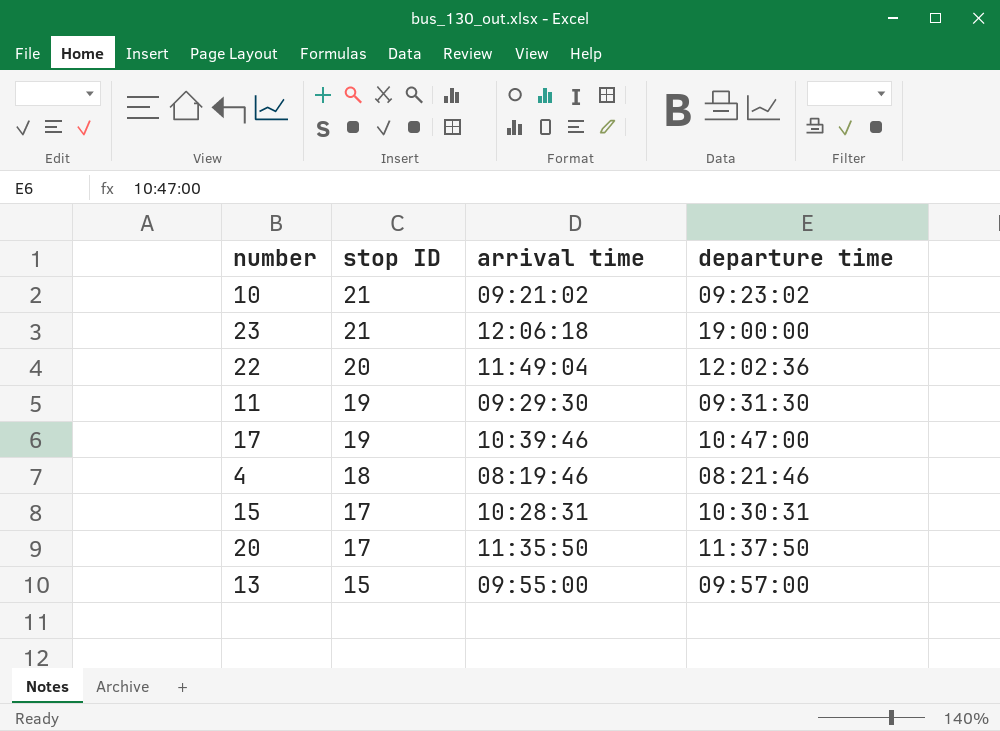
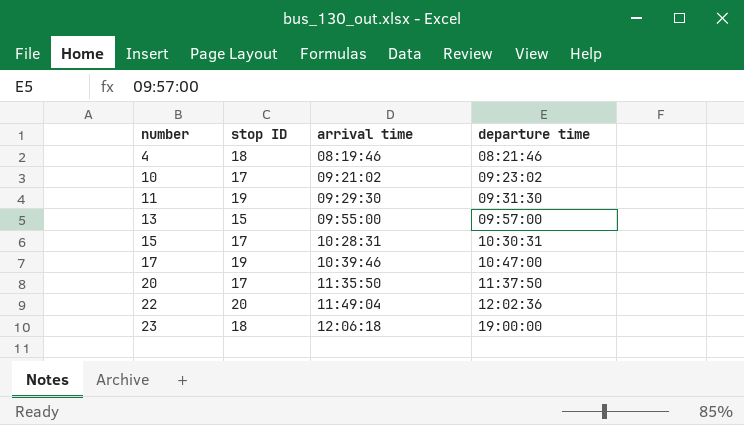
row order: stop ID descending -> number ascending
10 | stop ID: 21 -> 17
23 | stop ID: 21 -> 18

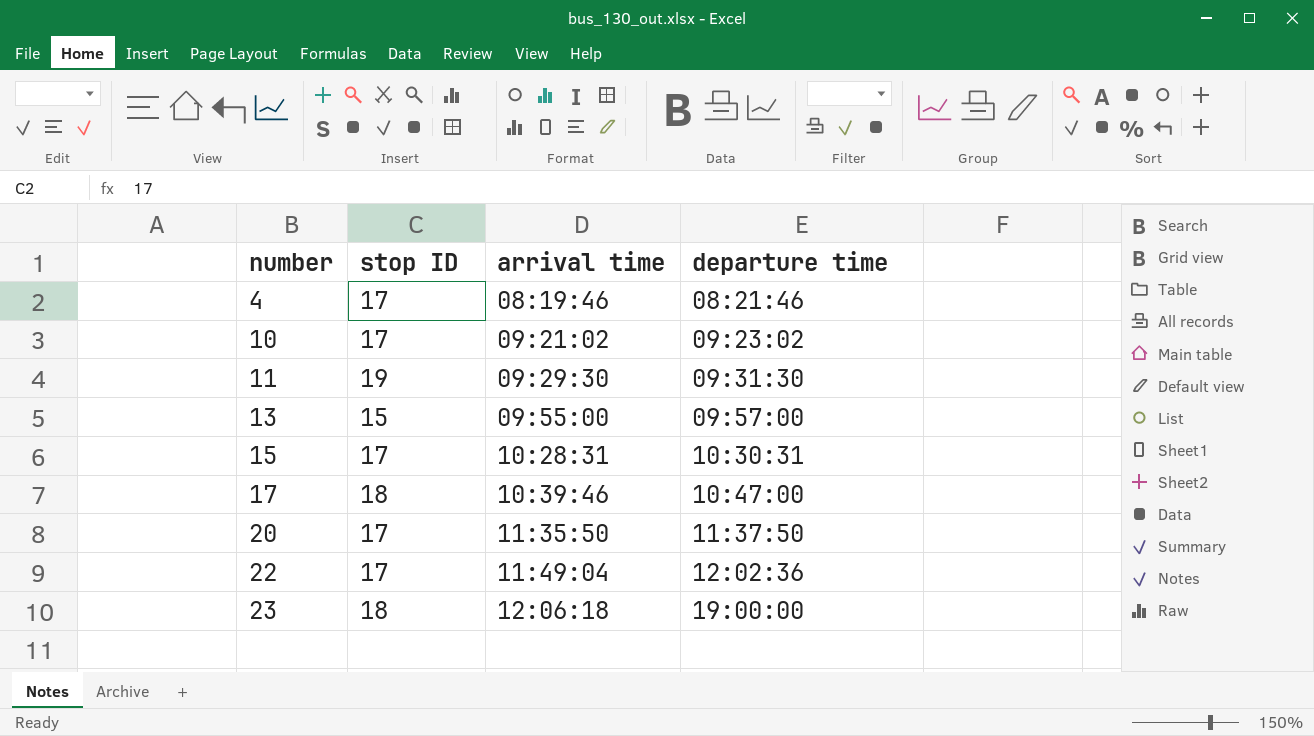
4 | stop ID: 18 -> 17
17 | stop ID: 19 -> 18
22 | stop ID: 20 -> 17

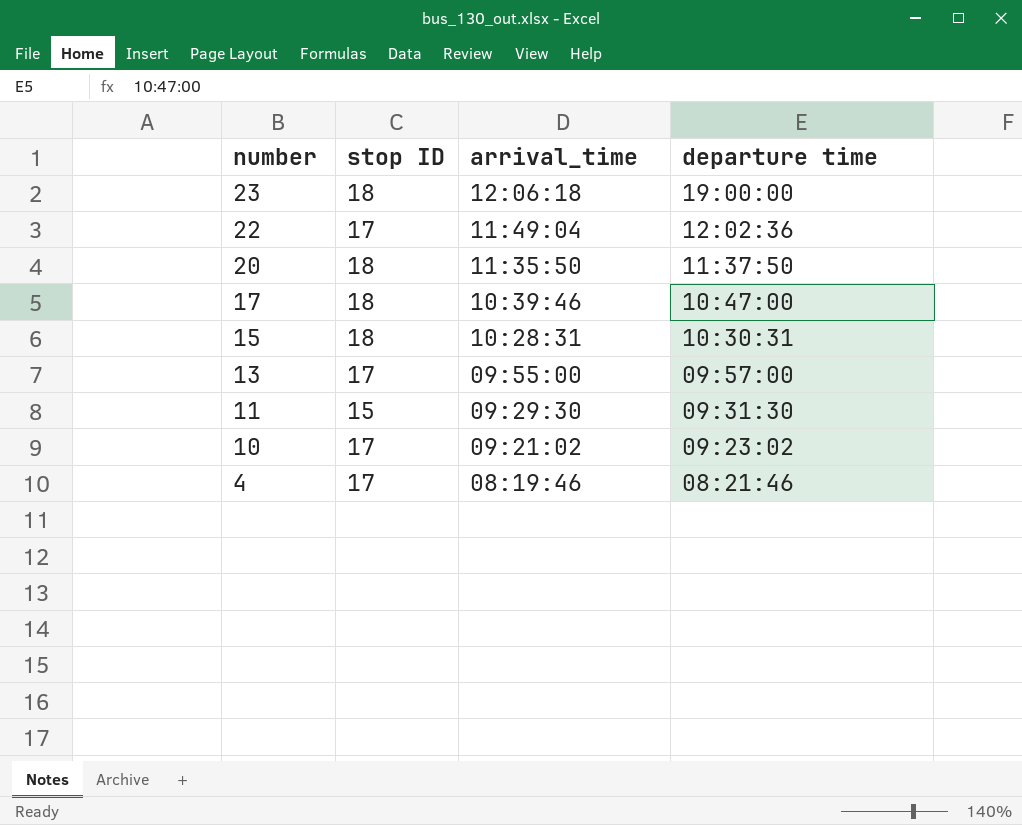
row order: number ascending -> number descending
column name: arrival time -> arrival_time
20 | stop ID: 17 -> 18
15 | stop ID: 17 -> 18
13 | stop ID: 15 -> 17
11 | stop ID: 19 -> 15

